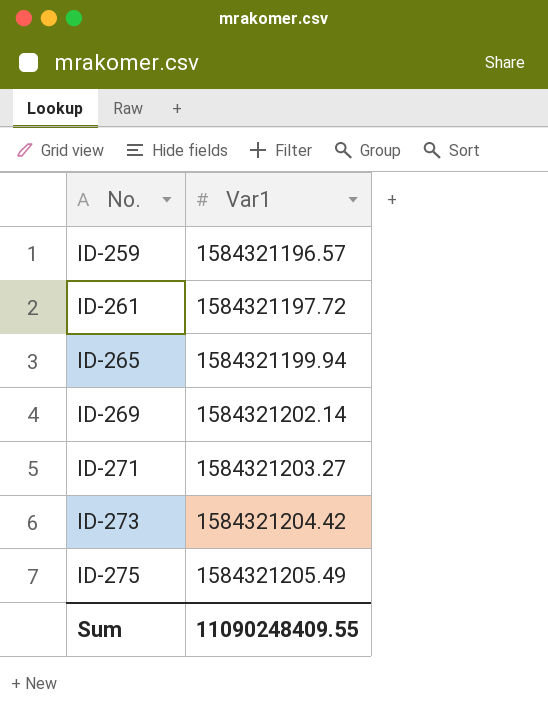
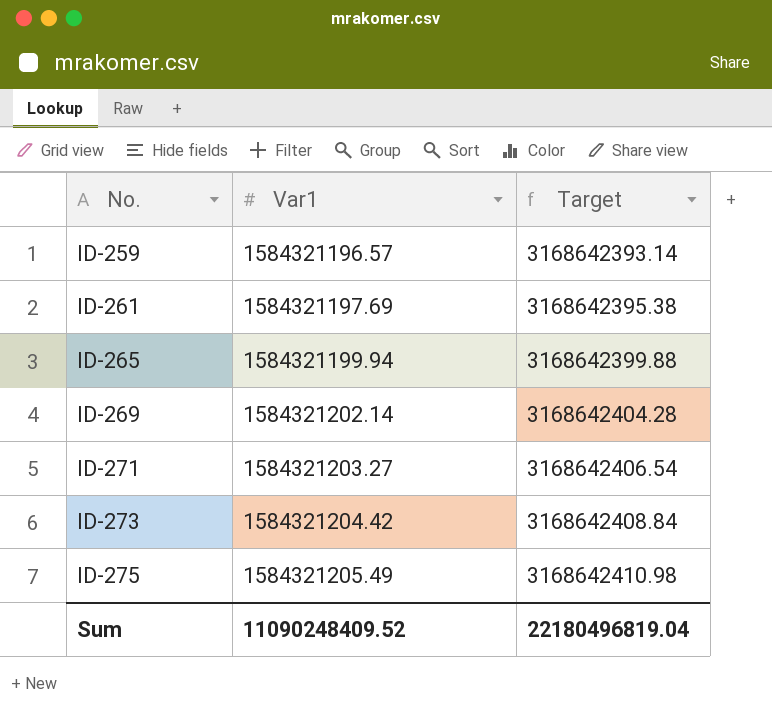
column Target | formula: none -> [Var1] * 2
ID-261 | Var1: 1584321197.72 -> 1584321197.69
Sum | Var1: 11090248409.55 -> 11090248409.52

